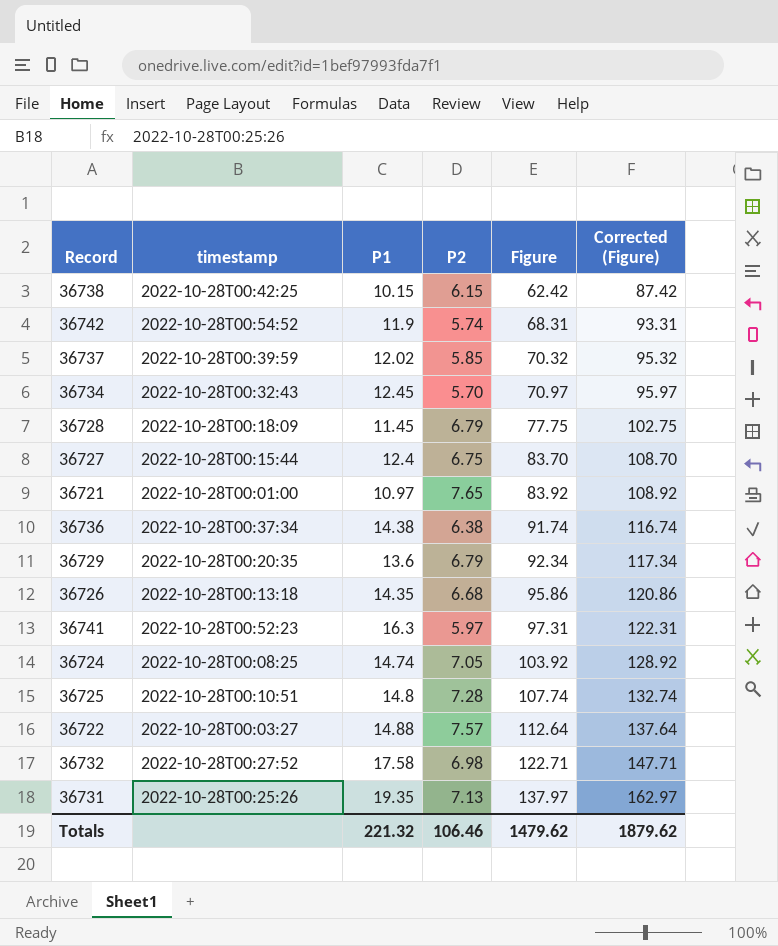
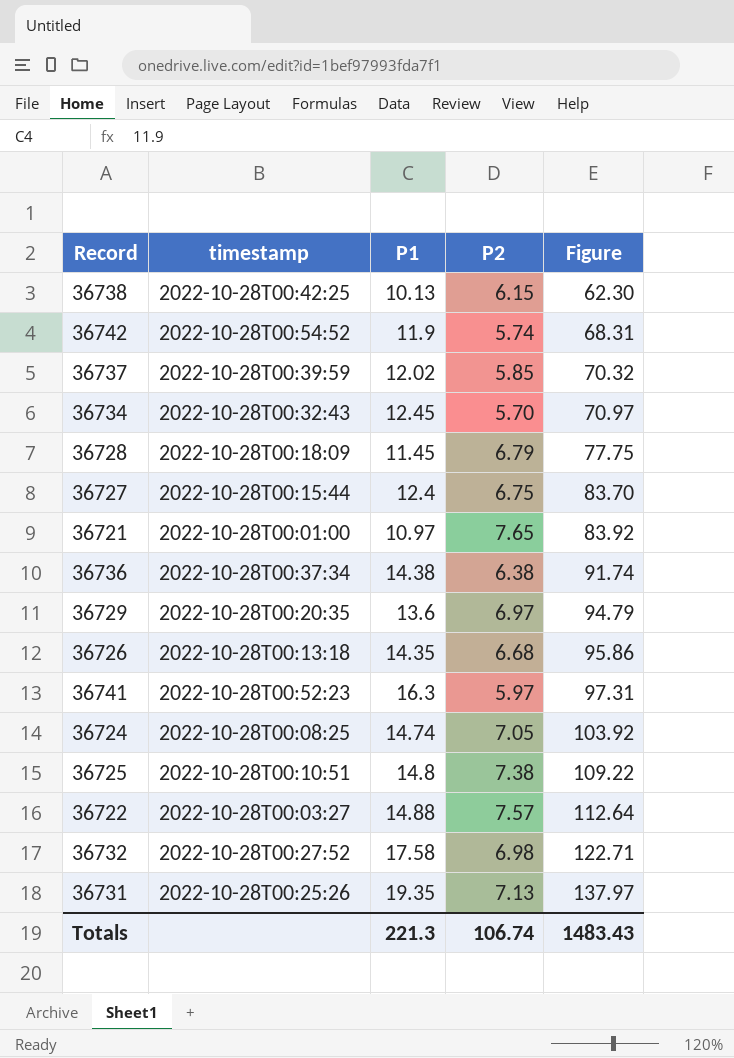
column Corrected (Figure) | formula: [Figure] + 25 -> none
36738 | P1: 10.15 -> 10.13
36738 | Figure: 62.42 -> 62.30
36729 | P2: 6.79 -> 6.97
36729 | Figure: 92.34 -> 94.79
36725 | P2: 7.28 -> 7.38
36725 | Figure: 107.74 -> 109.22
Totals | P1: 221.32 -> 221.3
Totals | P2: 106.46 -> 106.74
Totals | Figure: 1479.62 -> 1483.43

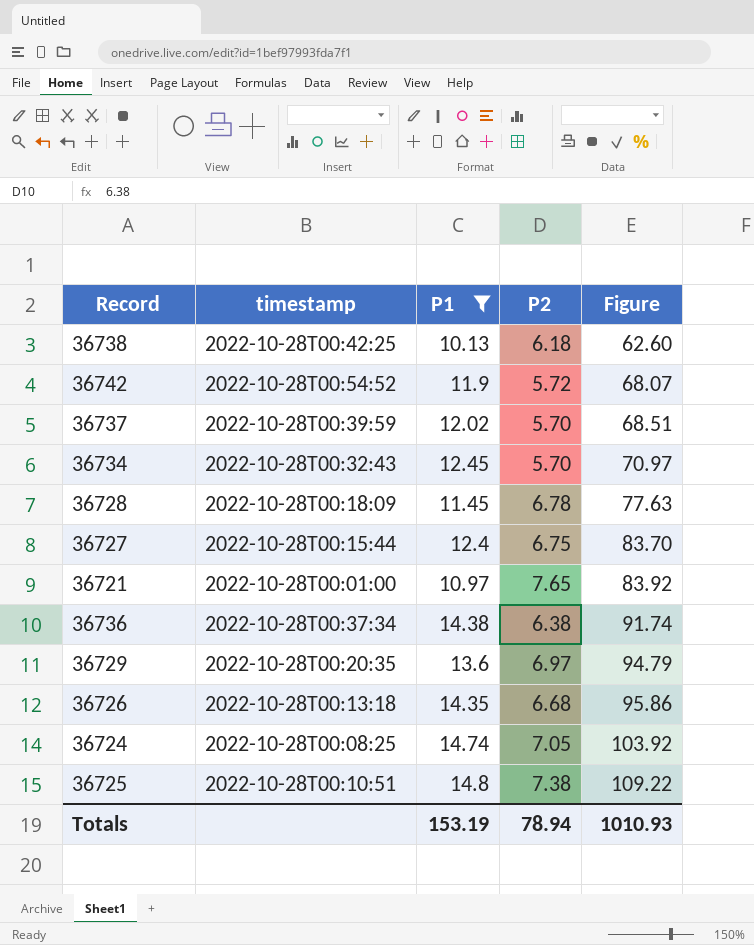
filter: none -> P1 <= 14.8
36738 | P2: 6.15 -> 6.18
36738 | Figure: 62.30 -> 62.60
36742 | P2: 5.74 -> 5.72
36742 | Figure: 68.31 -> 68.07
36737 | P2: 5.85 -> 5.70
36737 | Figure: 70.32 -> 68.51
36728 | P2: 6.79 -> 6.78
36728 | Figure: 77.75 -> 77.63
Totals | P1: 221.3 -> 153.19
Totals | P2: 106.74 -> 78.94
Totals | Figure: 1483.43 -> 1010.93

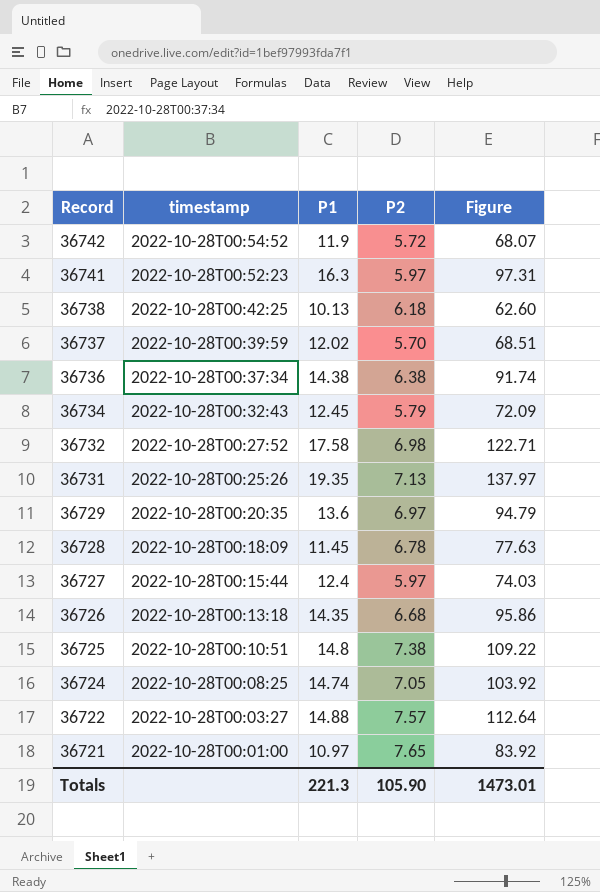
filter: P1 <= 14.8 -> none
row order: Figure ascending -> Record descending
36734 | P2: 5.70 -> 5.79
36734 | Figure: 70.97 -> 72.09
36727 | P2: 6.75 -> 5.97
36727 | Figure: 83.70 -> 74.03
Totals | P1: 153.19 -> 221.3
Totals | P2: 78.94 -> 105.90
Totals | Figure: 1010.93 -> 1473.01

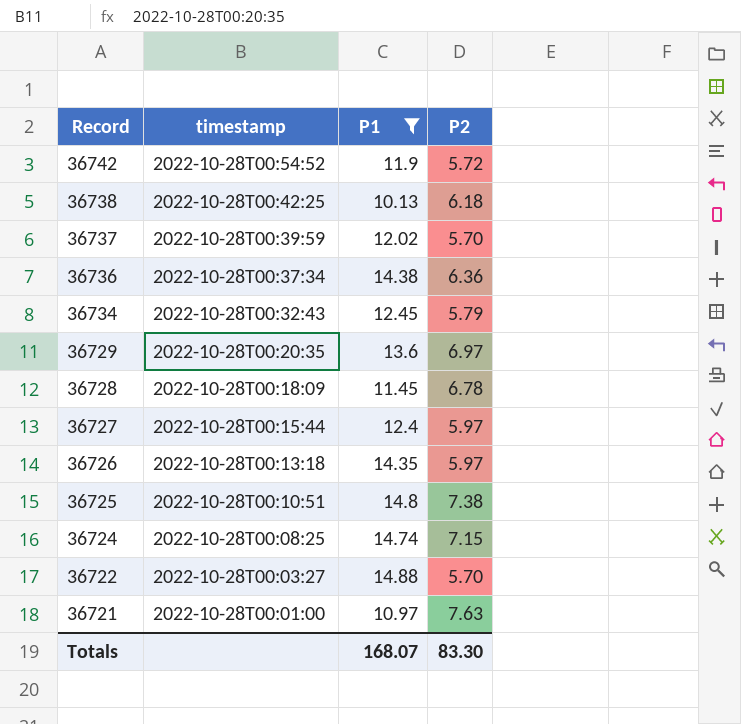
filter: none -> P1 <= 14.88
column Figure | formula: [P1] * [P2] -> none
36736 | P2: 6.38 -> 6.36
36726 | P2: 6.68 -> 5.97
36724 | P2: 7.05 -> 7.15
36722 | P2: 7.57 -> 5.70
36721 | P2: 7.65 -> 7.63
Totals | P1: 221.3 -> 168.07
Totals | P2: 105.90 -> 83.30

